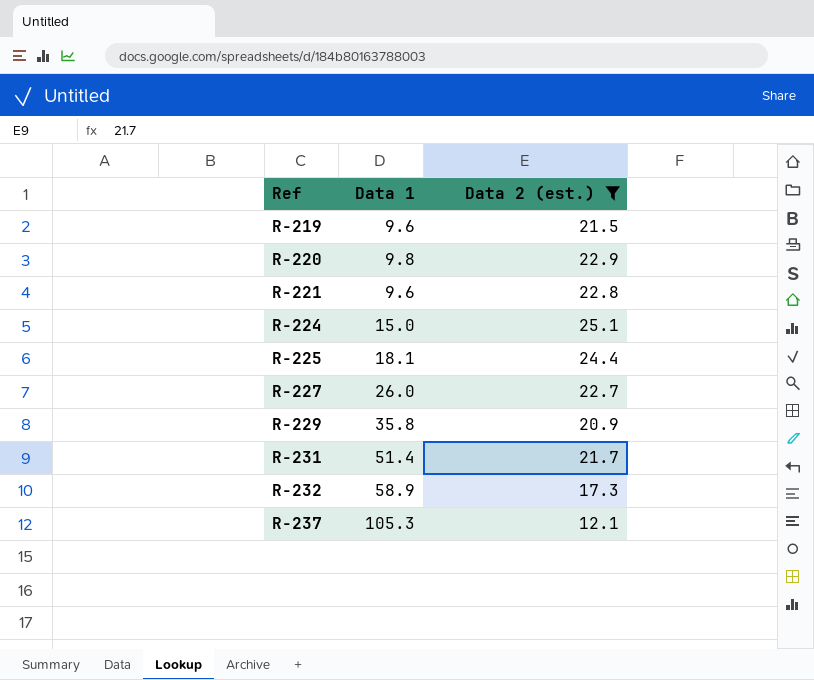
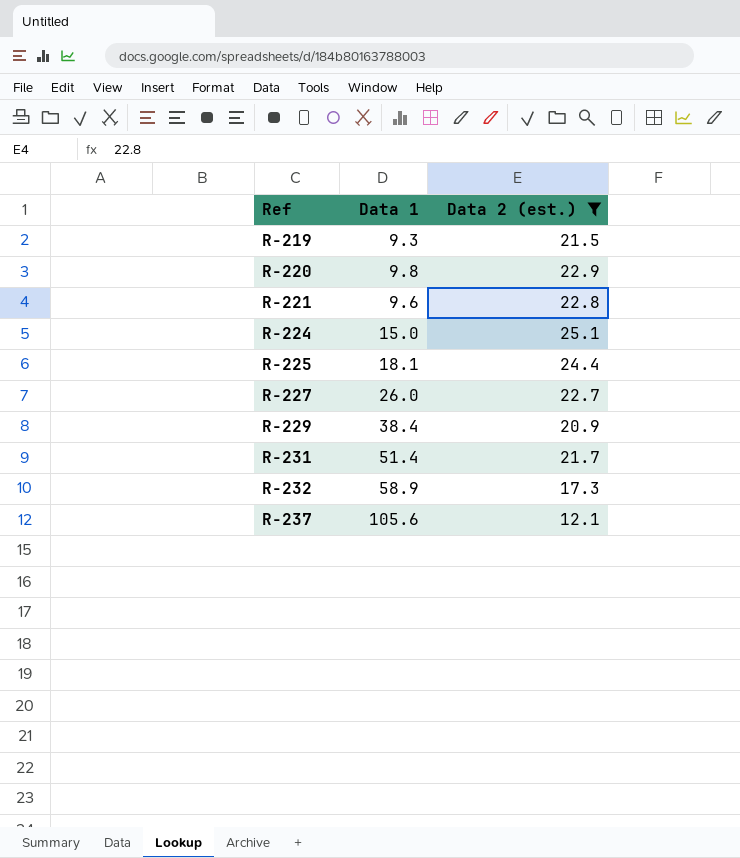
R-219 | Data 1: 9.6 -> 9.3
R-229 | Data 1: 35.8 -> 38.4
R-237 | Data 1: 105.3 -> 105.6

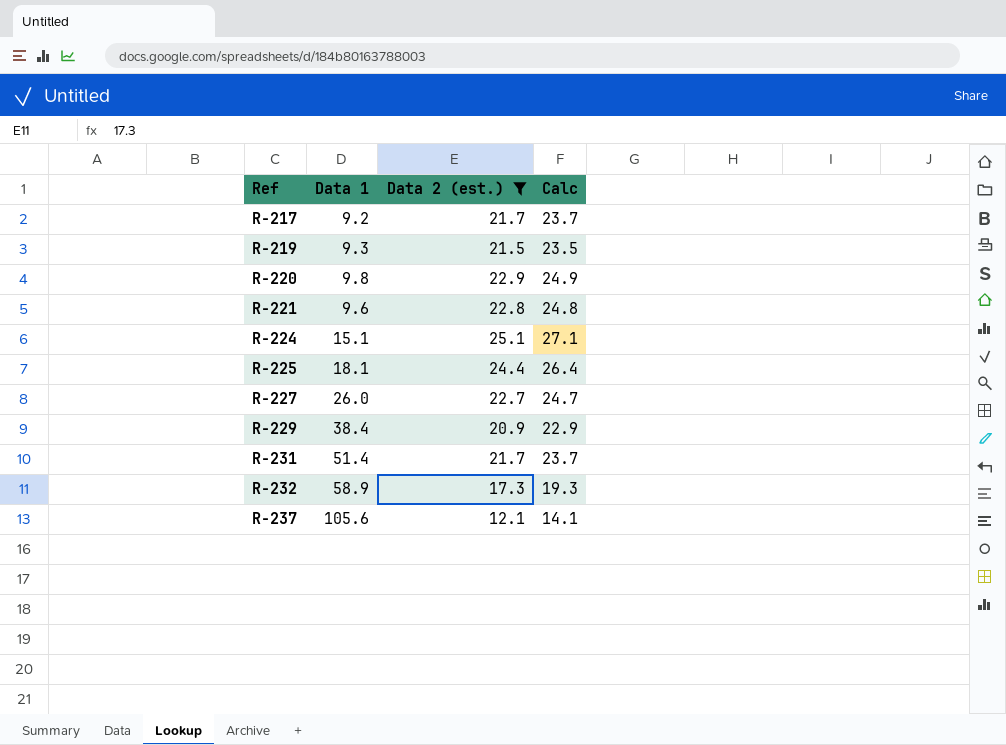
column Calc | formula: none -> [Data 2 (est.)] + 2
row R-217: none -> 9.2 | 21.7 | 23.7
R-224 | Data 1: 15.0 -> 15.1

